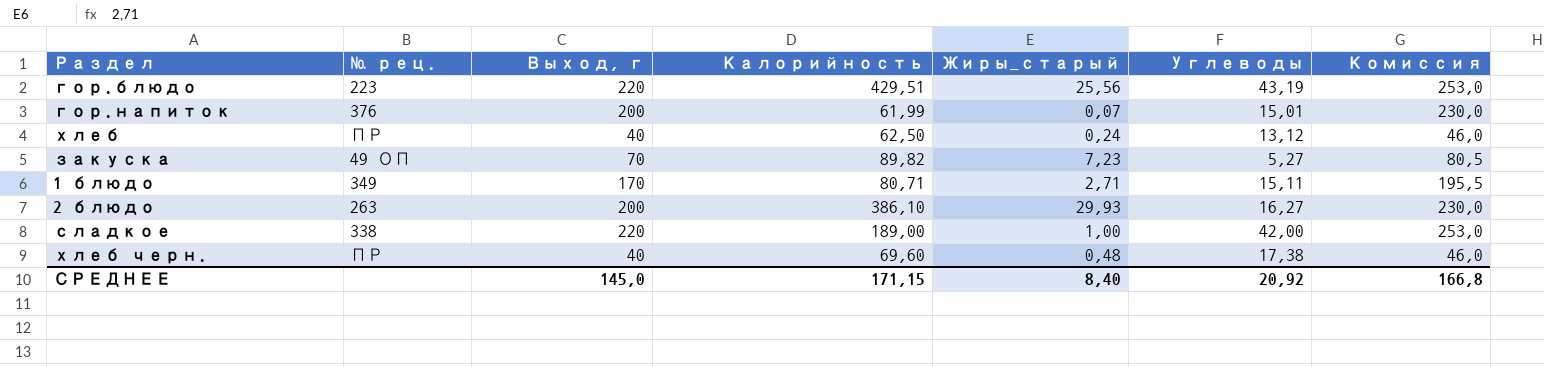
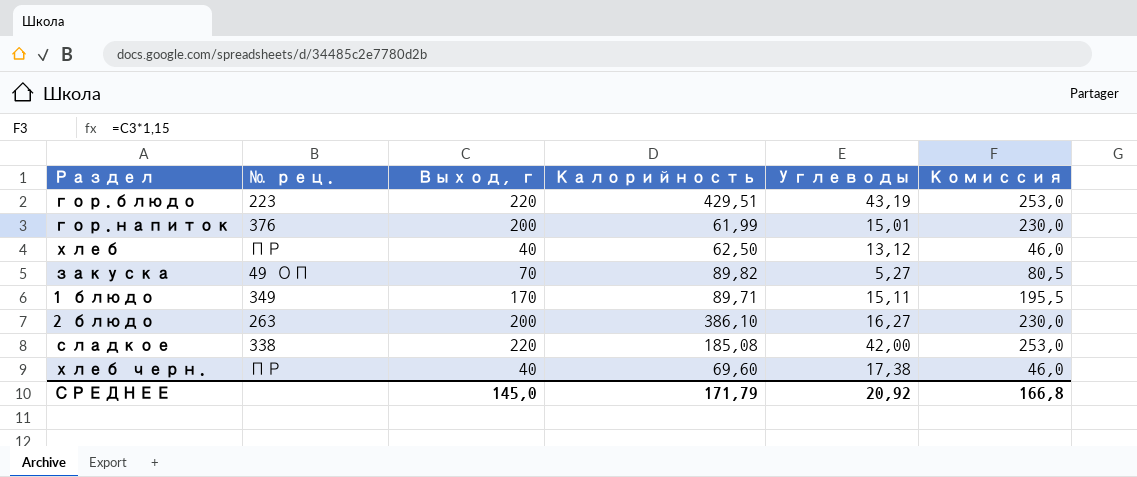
column Жиры_старый | position: 5 -> none
1 блюдо | Калорийность: 80,71 -> 89,71
сладкое | Калорийность: 189,00 -> 185,08
СРЕДНЕЕ | Калорийность: 171,15 -> 171,79

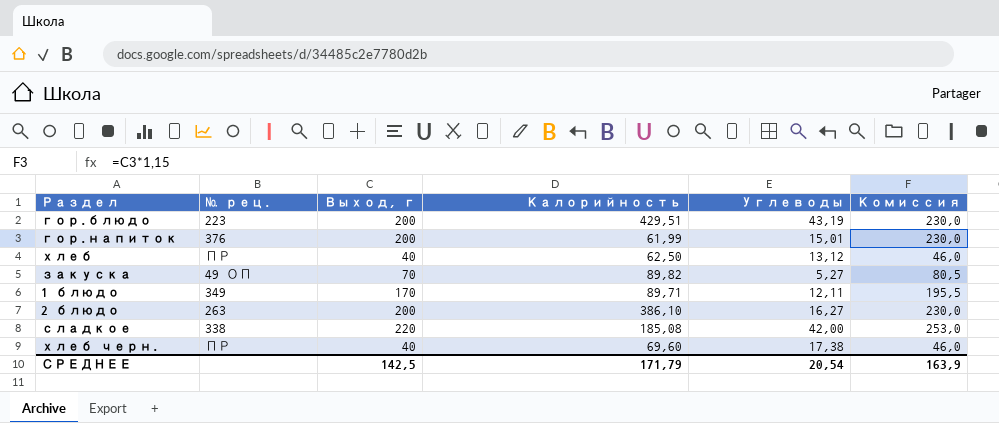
гор.блюдо | Выход, г: 220 -> 200
гор.блюдо | Комиссия: 253,0 -> 230,0
1 блюдо | Углеводы: 15,11 -> 12,11
СРЕДНЕЕ | Выход, г: 145,0 -> 142,5
СРЕДНЕЕ | Углеводы: 20,92 -> 20,54
СРЕДНЕЕ | Комиссия: 166,8 -> 163,9

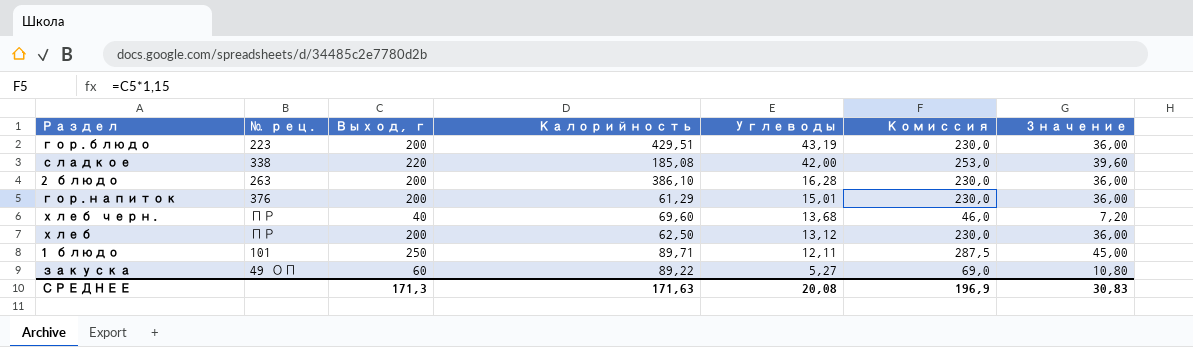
row order: none -> Углеводы descending
column Значение | formula: none -> [Выход, г] * 0,18
2 блюдо | Углеводы: 16,27 -> 16,28
гор.напиток | Калорийность: 61,99 -> 61,29
хлеб черн. | Углеводы: 17,38 -> 13,68
хлеб | Выход, г: 40 -> 200
хлеб | Комиссия: 46,0 -> 230,0
1 блюдо | № рец.: 349 -> 101
1 блюдо | Выход, г: 170 -> 250
1 блюдо | Комиссия: 195,5 -> 287,5
закуска | Выход, г: 70 -> 60
закуска | Калорийность: 89,82 -> 89,22
закуска | Комиссия: 80,5 -> 69,0
СРЕДНЕЕ | Выход, г: 142,5 -> 171,3
СРЕДНЕЕ | Калорийность: 171,79 -> 171,63
СРЕДНЕЕ | Углеводы: 20,54 -> 20,08
СРЕДНЕЕ | Комиссия: 163,9 -> 196,9

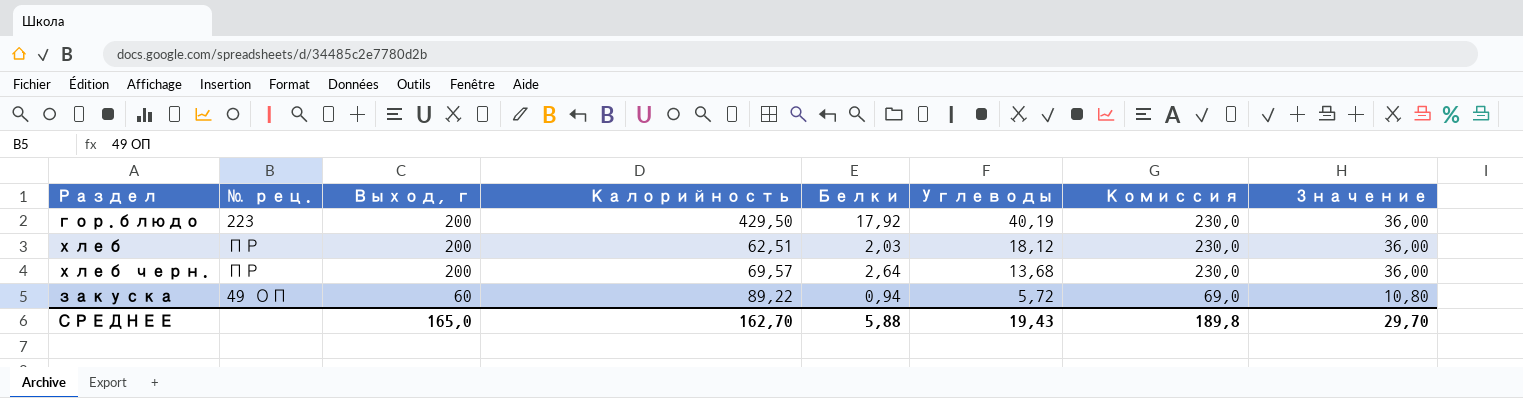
row order: Углеводы descending -> Выход, г descending
column Белки | position: none -> 5
row сладкое: 338 | 220 | 185,08 | 42,00 | 253,0 | 39,60 -> none
row 2 блюдо: 263 | 200 | 386,10 | 16,28 | 230,0 | 36,00 -> none
row гор.напиток: 376 | 200 | 61,29 | 15,01 | 230,0 | 36,00 -> none
row 1 блюдо: 101 | 250 | 89,71 | 12,11 | 287,5 | 45,00 -> none
гор.блюдо | Калорийность: 429,51 -> 429,50
гор.блюдо | Углеводы: 43,19 -> 40,19
хлеб | Калорийность: 62,50 -> 62,51
хлеб | Углеводы: 13,12 -> 18,12
хлеб черн. | Выход, г: 40 -> 200
хлеб черн. | Калорийность: 69,60 -> 69,57
хлеб черн. | Комиссия: 46,0 -> 230,0
хлеб черн. | Значение: 7,20 -> 36,00
закуска | Углеводы: 5,27 -> 5,72
СРЕДНЕЕ | Выход, г: 171,3 -> 165,0
СРЕДНЕЕ | Калорийность: 171,63 -> 162,70
СРЕДНЕЕ | Углеводы: 20,08 -> 19,43
СРЕДНЕЕ | Комиссия: 196,9 -> 189,8
СРЕДНЕЕ | Значение: 30,83 -> 29,70

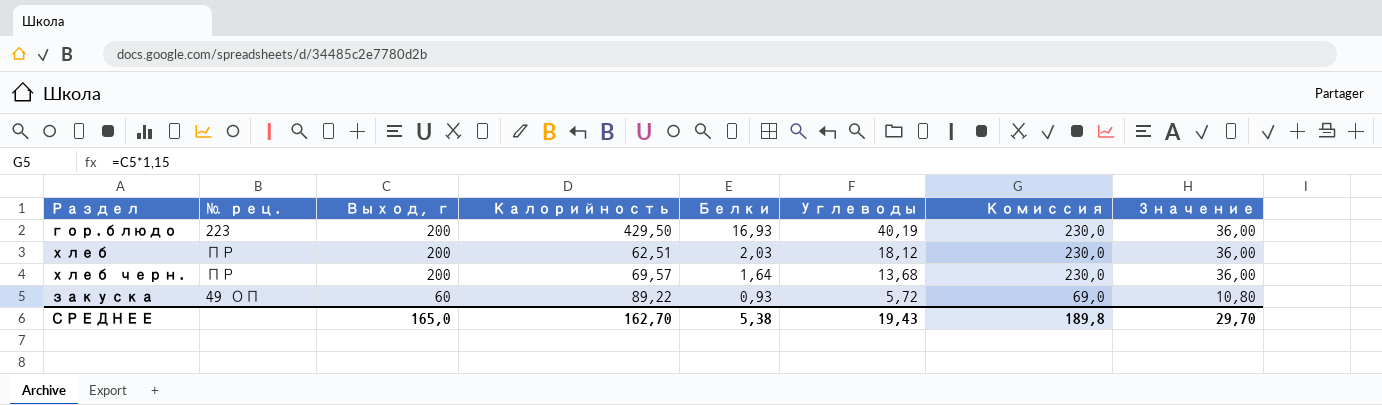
гор.блюдо | Белки: 17,92 -> 16,93
хлеб черн. | Белки: 2,64 -> 1,64
закуска | Белки: 0,94 -> 0,93
СРЕДНЕЕ | Белки: 5,88 -> 5,38

